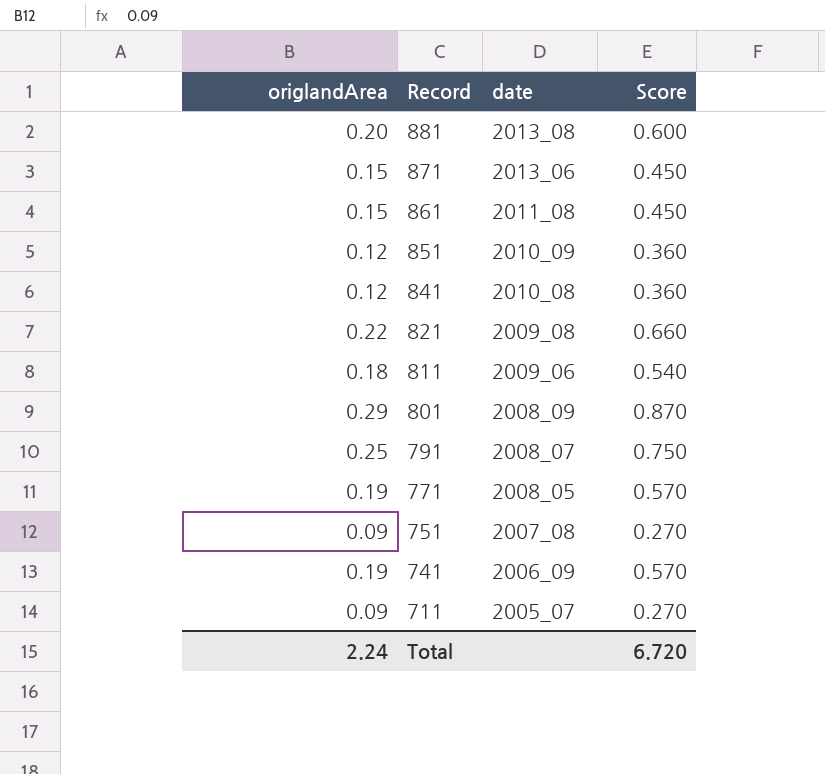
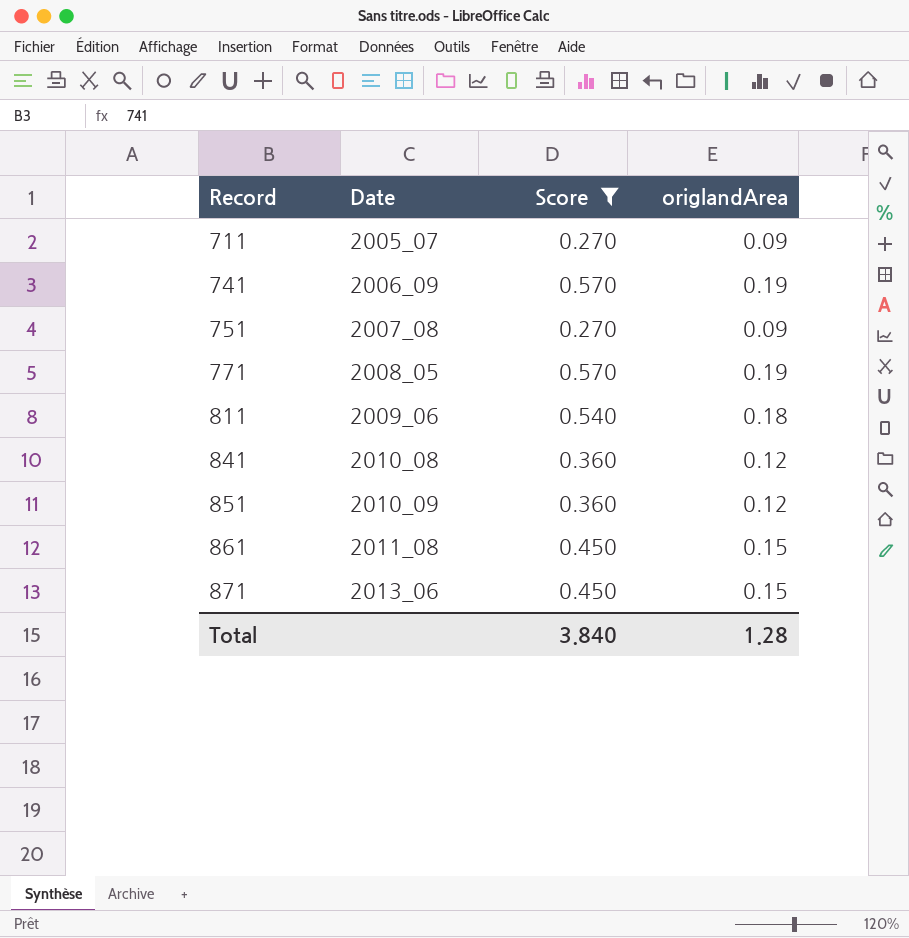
filter: none -> Score <= 0.570
row order: Record descending -> Record ascending
column name: date -> Date
column origlandArea | position: 1 -> 4
Total | Score: 6.720 -> 3.840
Total | origlandArea: 2.24 -> 1.28

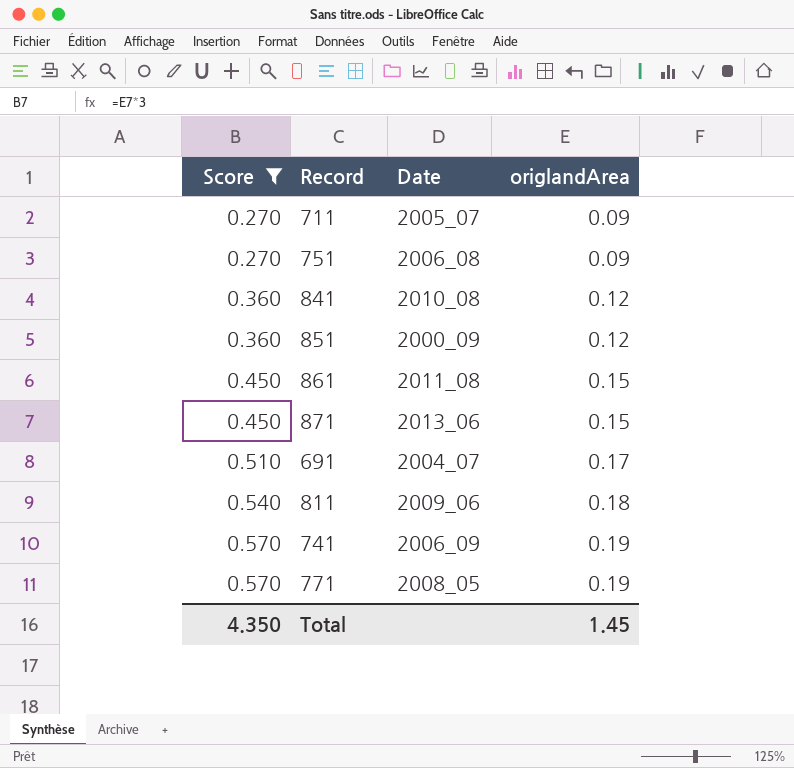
row order: Record ascending -> Score ascending
column Score | position: 3 -> 1
751 | Date: 2007_08 -> 2006_08
851 | Date: 2010_09 -> 2000_09
row 691: none -> 0.510 | 2004_07 | 0.17
Total | Score: 3.840 -> 4.350
Total | origlandArea: 1.28 -> 1.45

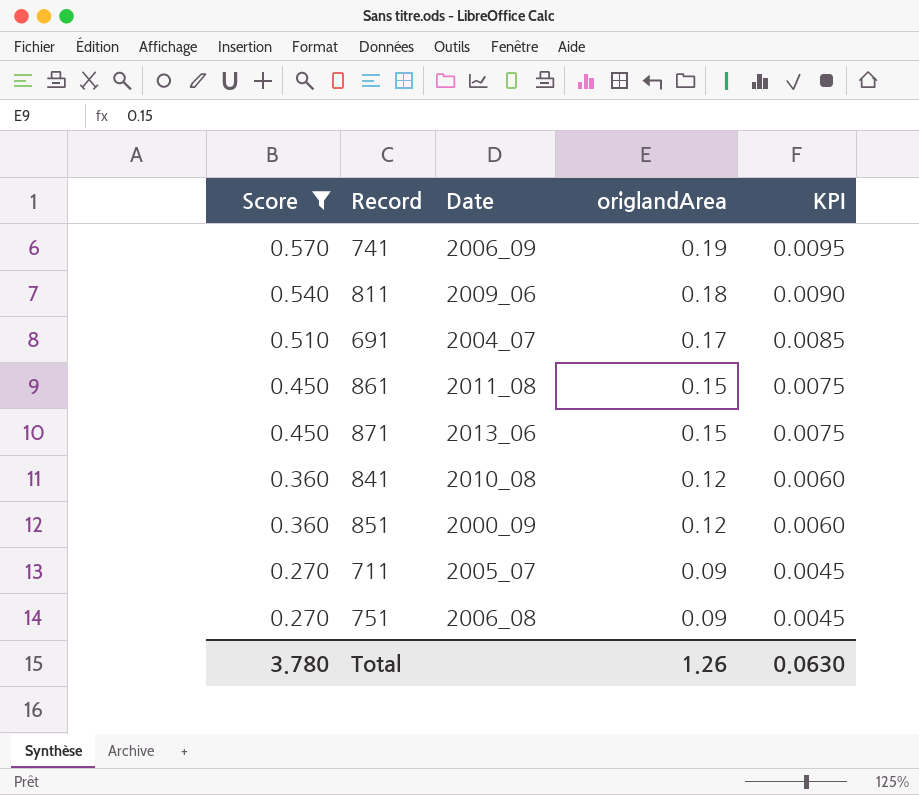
row order: Score ascending -> Score descending
column KPI | formula: none -> [origlandArea] * 0.05
row 771: 0.570 | 2008_05 | 0.19 -> none
Total | Score: 4.350 -> 3.780
Total | origlandArea: 1.45 -> 1.26

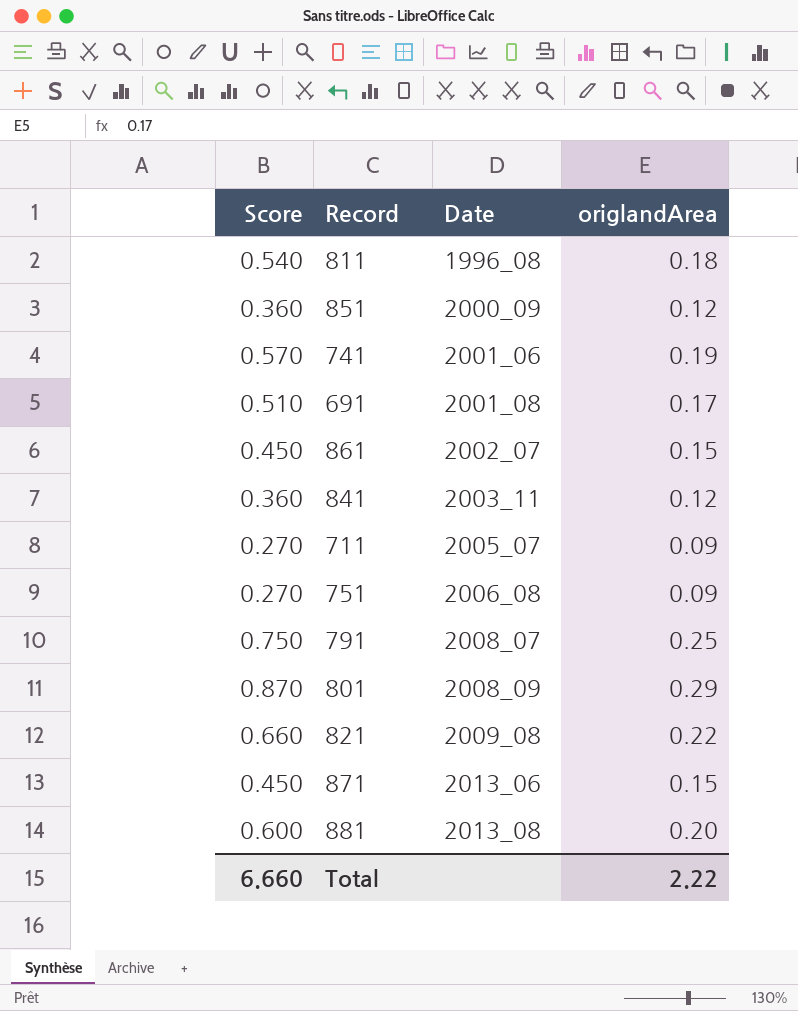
filter: Score <= 0.570 -> none
row order: Score descending -> Date ascending
column KPI | formula: [origlandArea] * 0.05 -> none
811 | Date: 2009_06 -> 1996_08
741 | Date: 2006_09 -> 2001_06
691 | Date: 2004_07 -> 2001_08
861 | Date: 2011_08 -> 2002_07
841 | Date: 2010_08 -> 2003_11
Total | Score: 3.780 -> 6.660
Total | origlandArea: 1.26 -> 2.22

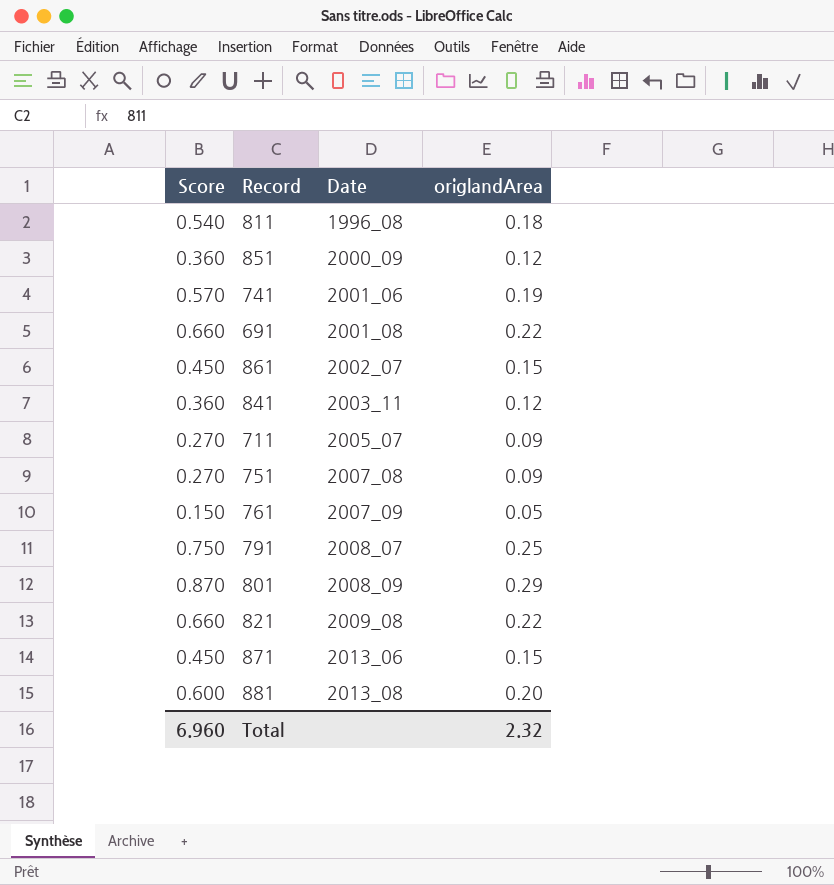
691 | Score: 0.510 -> 0.660
691 | origlandArea: 0.17 -> 0.22
751 | Date: 2006_08 -> 2007_08
row 761: none -> 0.150 | 2007_09 | 0.05
Total | Score: 6.660 -> 6.960
Total | origlandArea: 2.22 -> 2.32

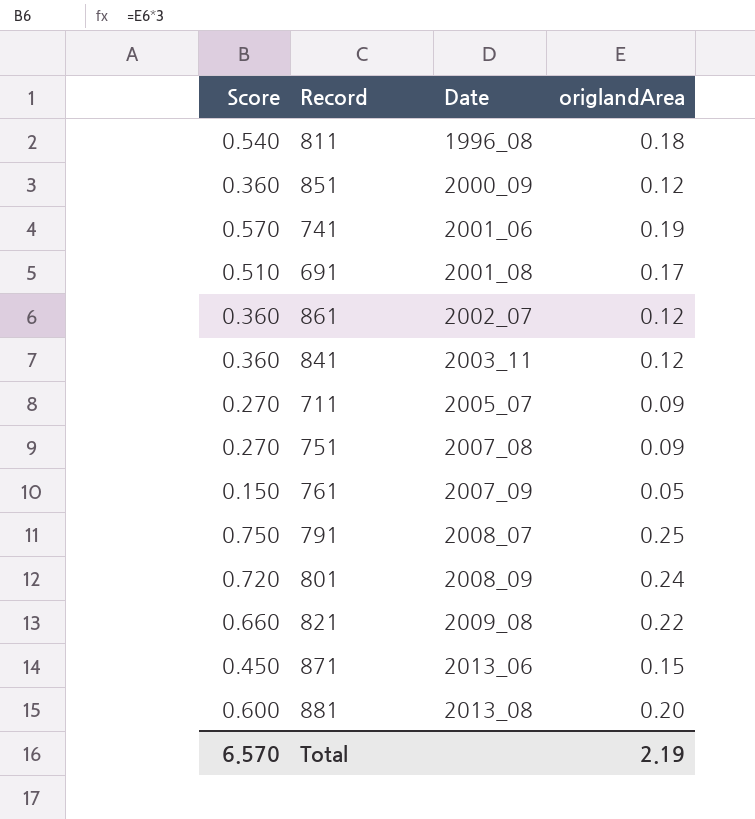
691 | Score: 0.660 -> 0.510
691 | origlandArea: 0.22 -> 0.17
861 | Score: 0.450 -> 0.360
861 | origlandArea: 0.15 -> 0.12
801 | Score: 0.870 -> 0.720
801 | origlandArea: 0.29 -> 0.24
Total | Score: 6.960 -> 6.570
Total | origlandArea: 2.32 -> 2.19

